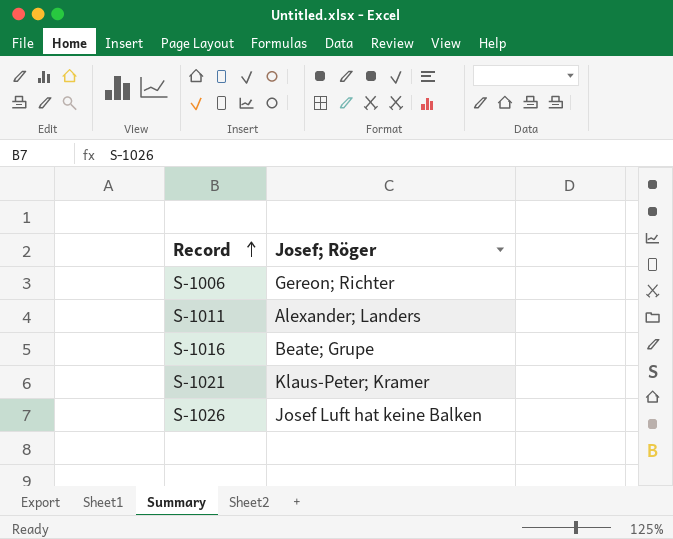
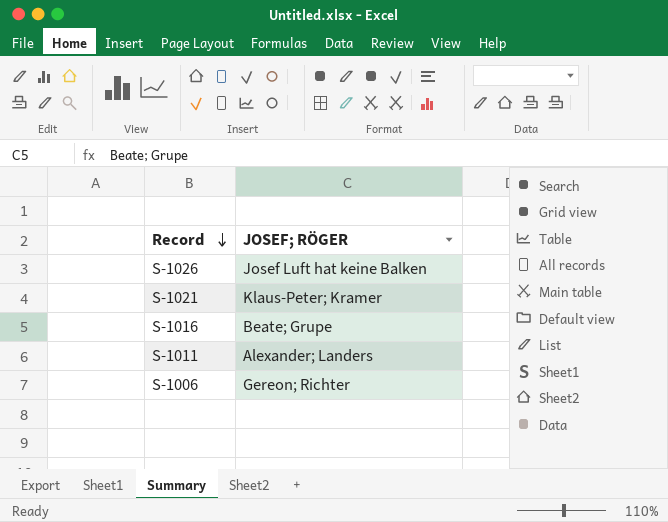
row order: Record ascending -> Record descending
column name: Josef; Röger -> JOSEF; RÖGER

